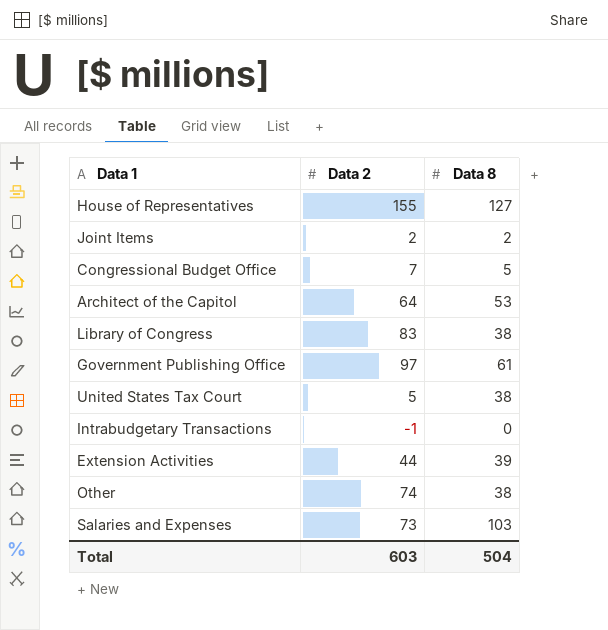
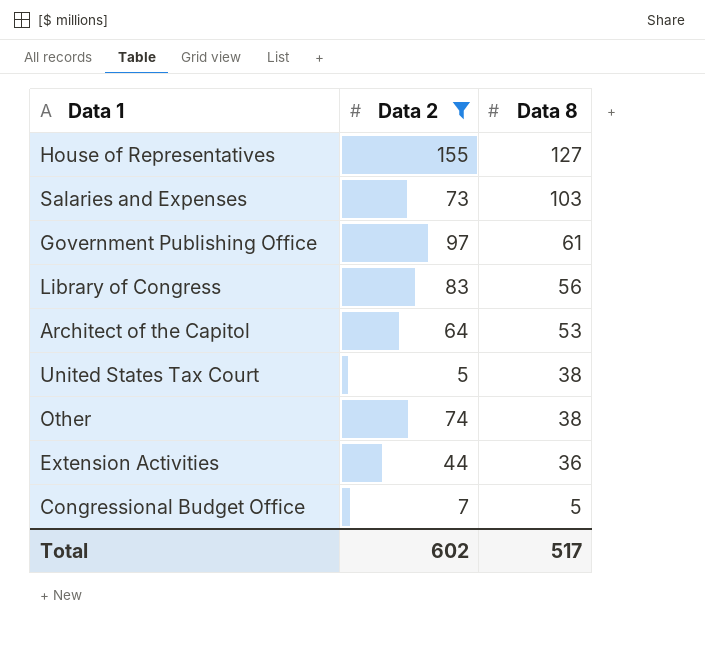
filter: none -> Data 2 >= 5
row order: none -> Data 8 descending
Library of Congress | Data 8: 38 -> 56
Extension Activities | Data 8: 39 -> 36
Total | Data 2: 603 -> 602
Total | Data 8: 504 -> 517

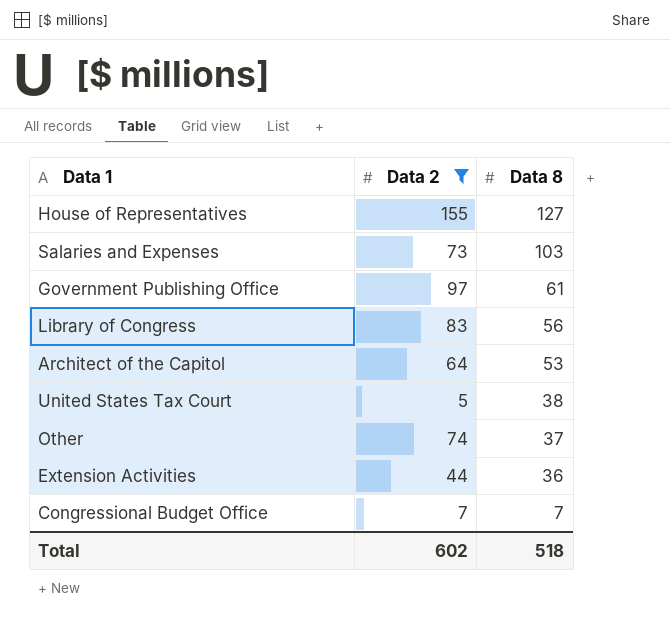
Other | Data 8: 38 -> 37
Congressional Budget Office | Data 8: 5 -> 7
Total | Data 8: 517 -> 518

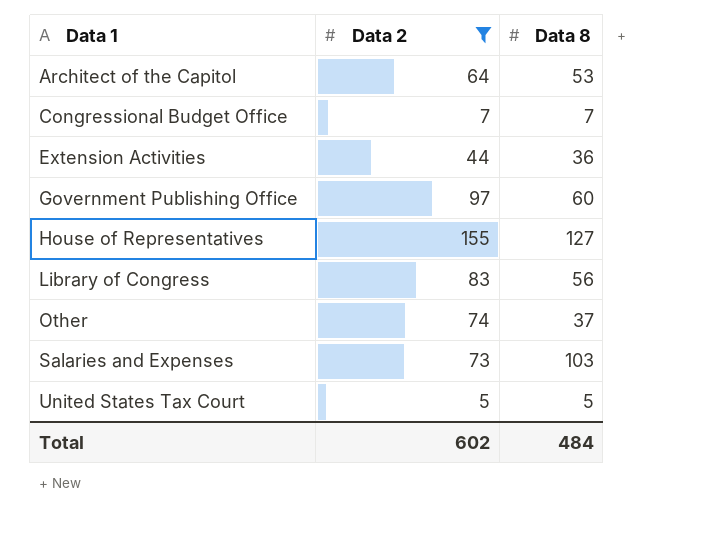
row order: Data 8 descending -> Data 1 ascending
Government Publishing Office | Data 8: 61 -> 60
United States Tax Court | Data 8: 38 -> 5
Total | Data 8: 518 -> 484

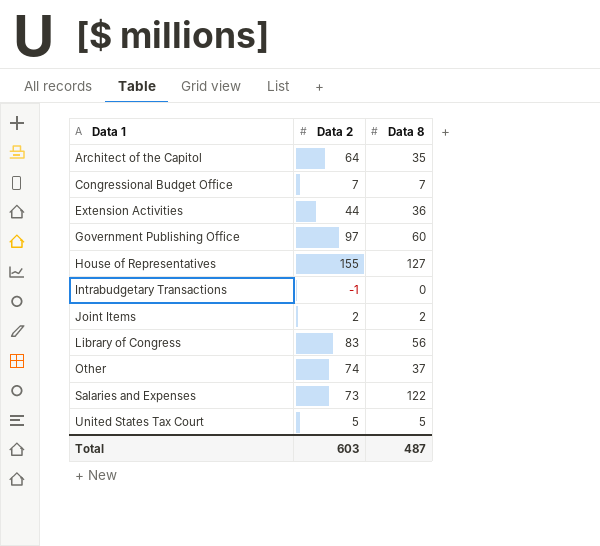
filter: Data 2 >= 5 -> none
Architect of the Capitol | Data 8: 53 -> 35
Salaries and Expenses | Data 8: 103 -> 122
Total | Data 2: 602 -> 603
Total | Data 8: 484 -> 487

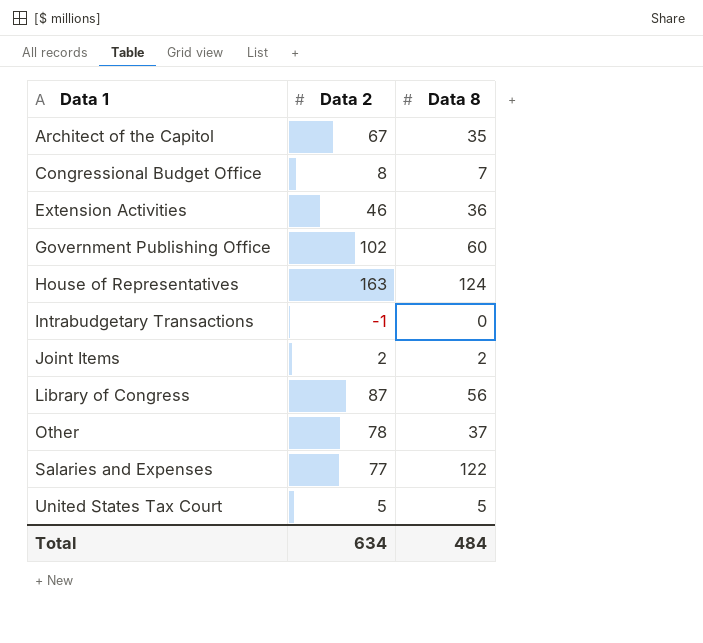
Architect of the Capitol | Data 2: 64 -> 67
Congressional Budget Office | Data 2: 7 -> 8
Extension Activities | Data 2: 44 -> 46
Government Publishing Office | Data 2: 97 -> 102
House of Representatives | Data 2: 155 -> 163
House of Representatives | Data 8: 127 -> 124
Library of Congress | Data 2: 83 -> 87
Other | Data 2: 74 -> 78
Salaries and Expenses | Data 2: 73 -> 77
Total | Data 2: 603 -> 634
Total | Data 8: 487 -> 484

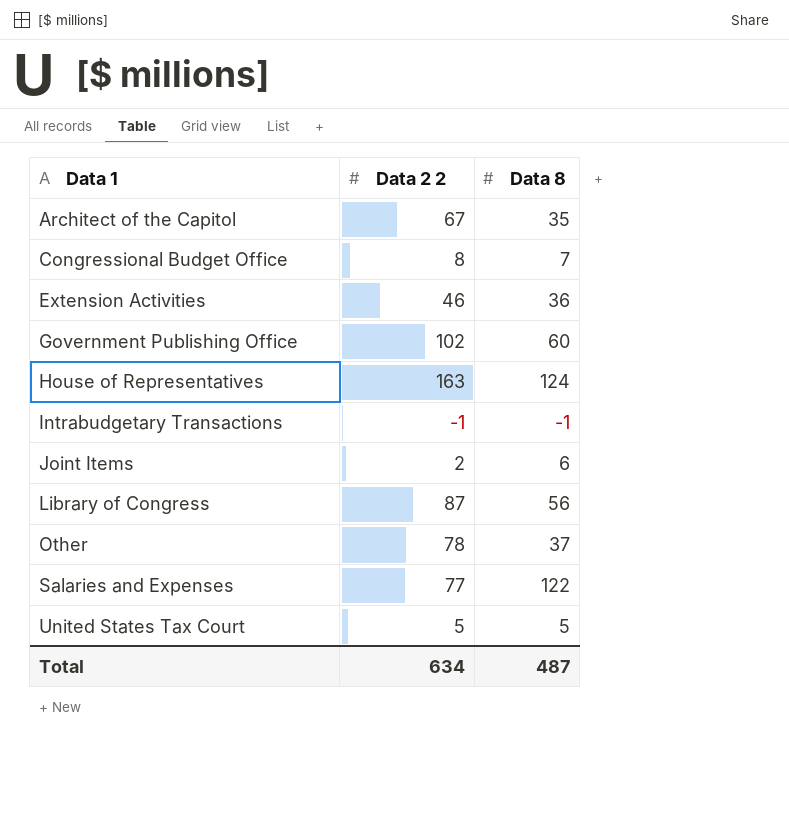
column name: Data 2 -> Data 2 2
Intrabudgetary Transactions | Data 8: 0 -> -1
Joint Items | Data 8: 2 -> 6
Total | Data 8: 484 -> 487

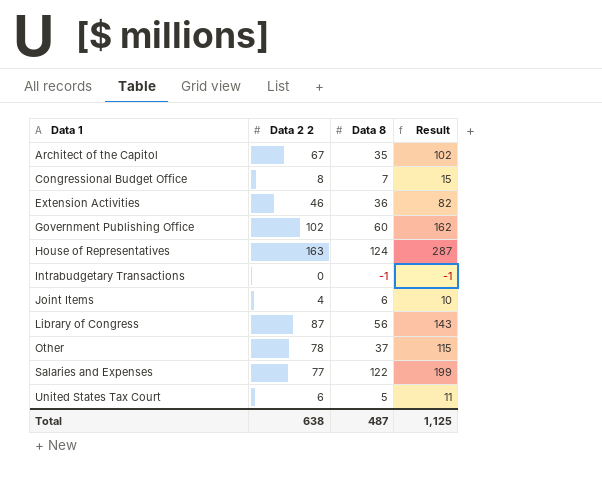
column Result | formula: none -> [Data 2 2] + [Data 8]
Intrabudgetary Transactions | Data 2 2: -1 -> 0
Joint Items | Data 2 2: 2 -> 4
United States Tax Court | Data 2 2: 5 -> 6
Total | Data 2 2: 634 -> 638

